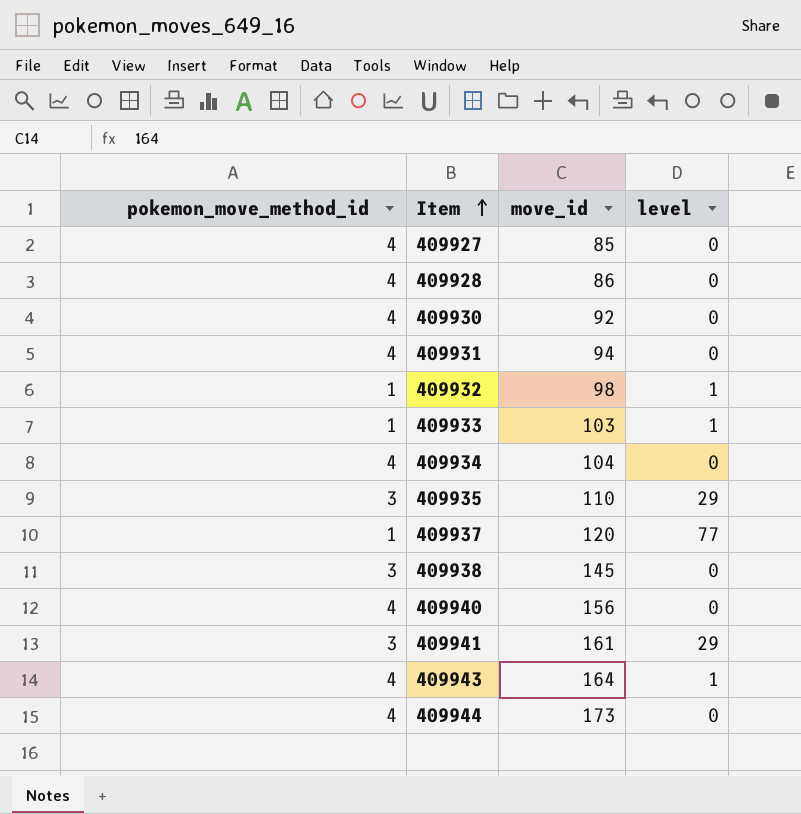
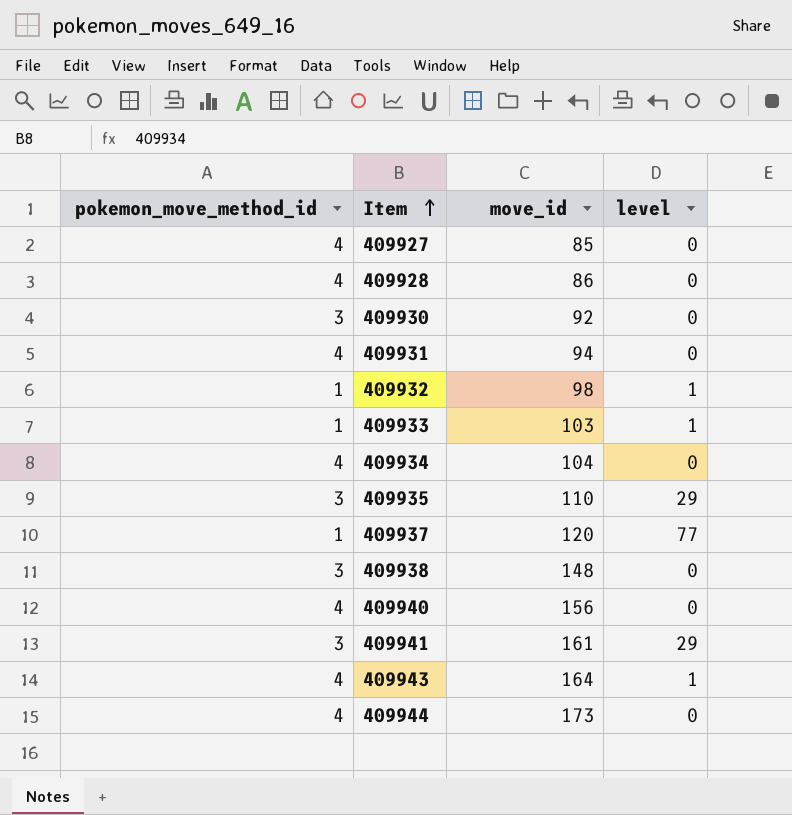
409930 | pokemon_move_method_id: 4 -> 3
409938 | move_id: 145 -> 148

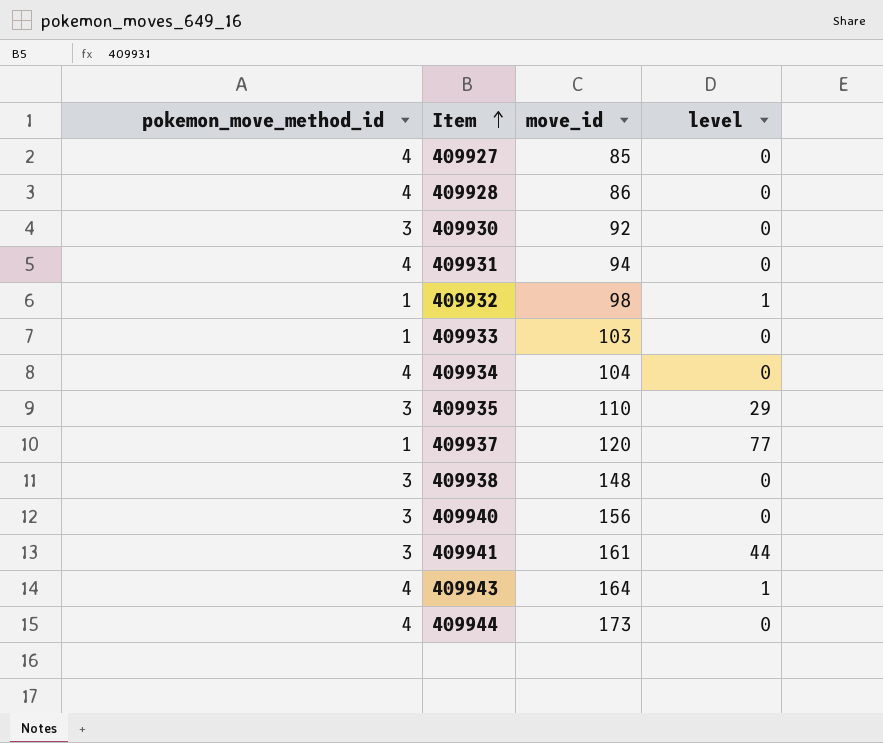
409933 | level: 1 -> 0
409940 | pokemon_move_method_id: 4 -> 3
409941 | level: 29 -> 44

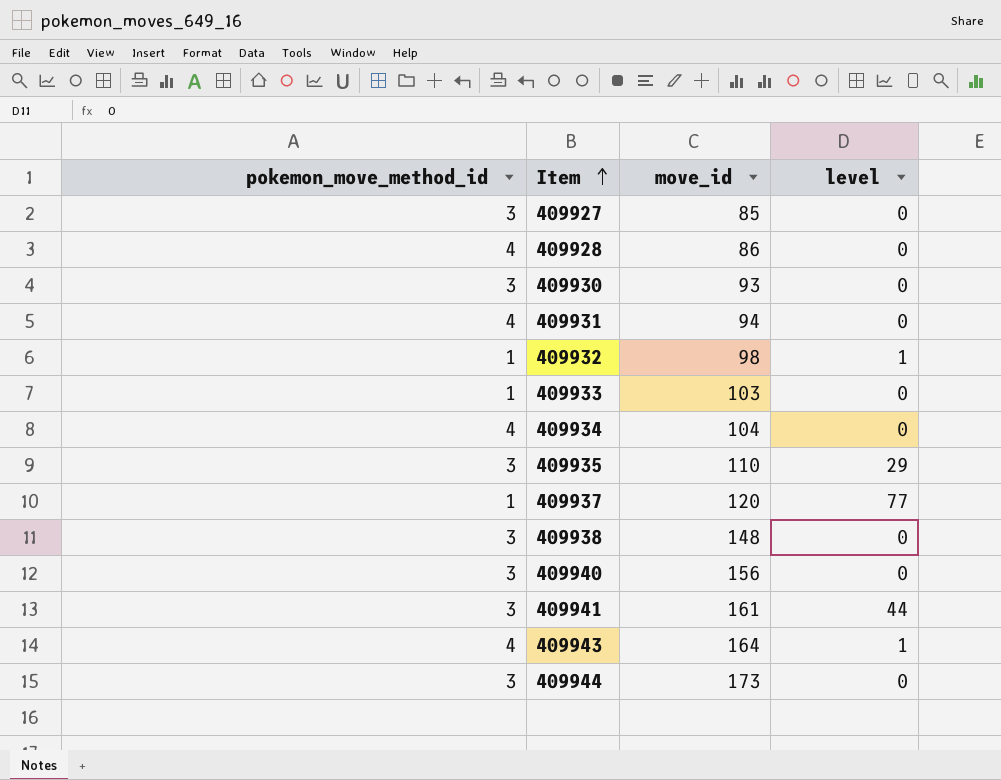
409927 | pokemon_move_method_id: 4 -> 3
409930 | move_id: 92 -> 93
409944 | pokemon_move_method_id: 4 -> 3

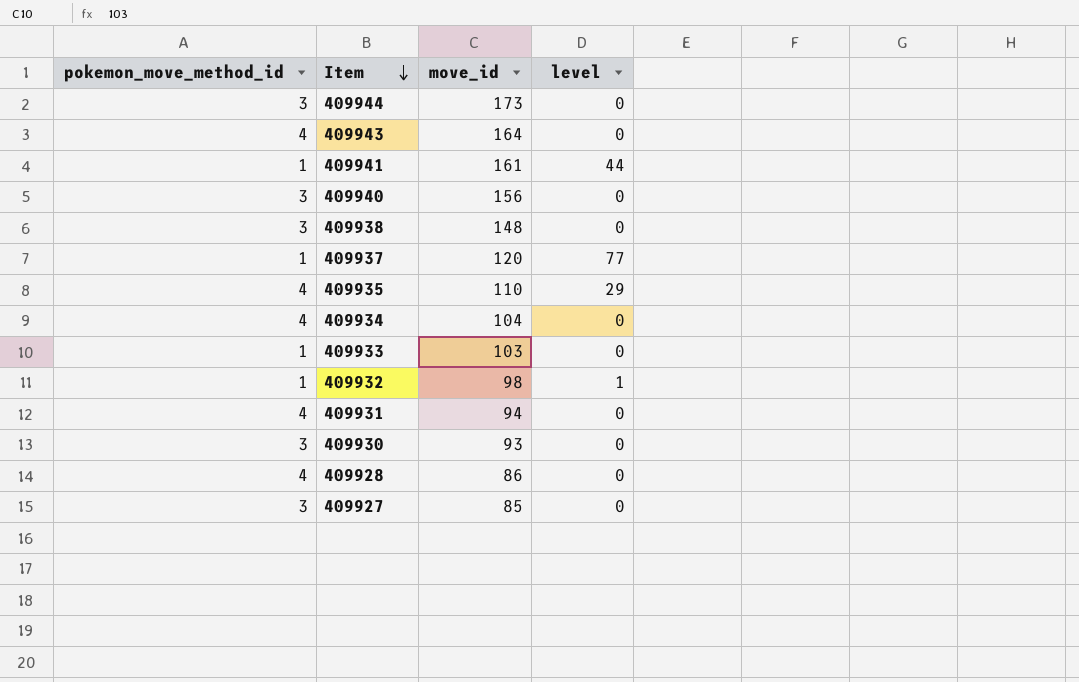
row order: Item ascending -> Item descending
409943 | level: 1 -> 0
409941 | pokemon_move_method_id: 3 -> 1
409935 | pokemon_move_method_id: 3 -> 4

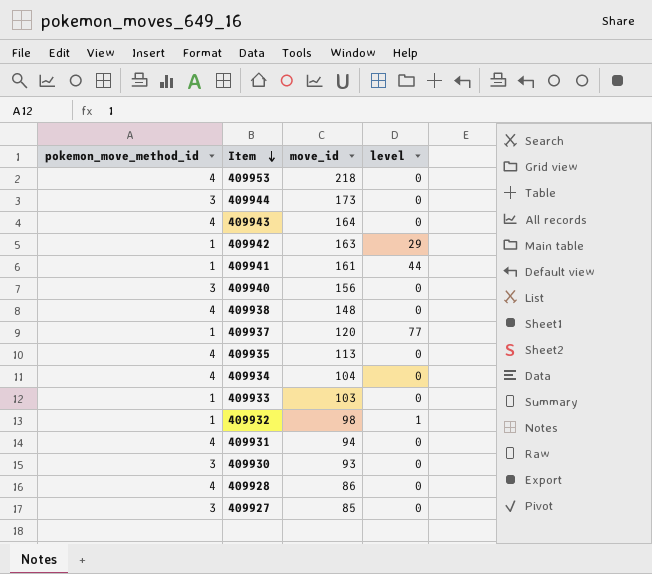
row 409953: none -> 4 | 218 | 0
row 409942: none -> 1 | 163 | 29
409938 | pokemon_move_method_id: 3 -> 4
409935 | move_id: 110 -> 113
409935 | level: 29 -> 0

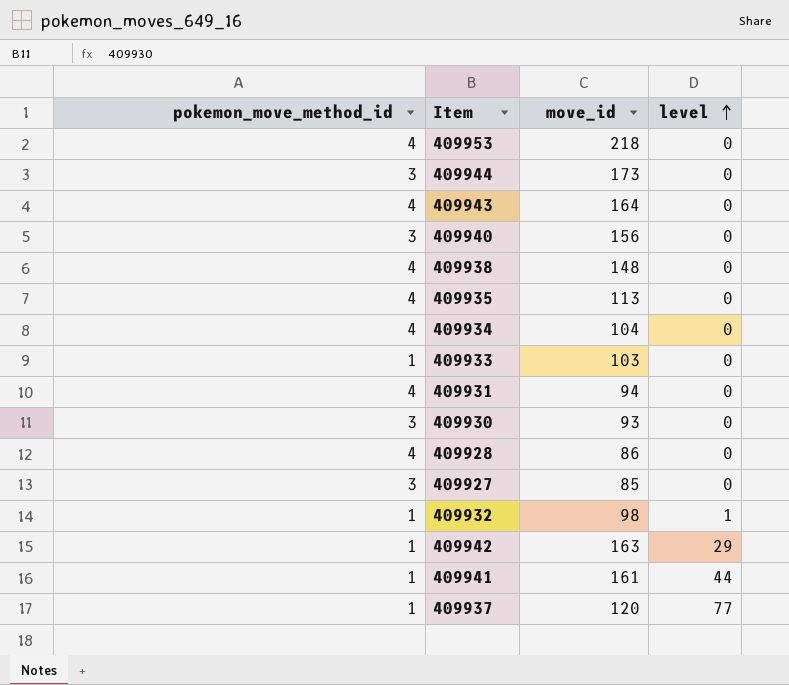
row order: Item descending -> level ascending

